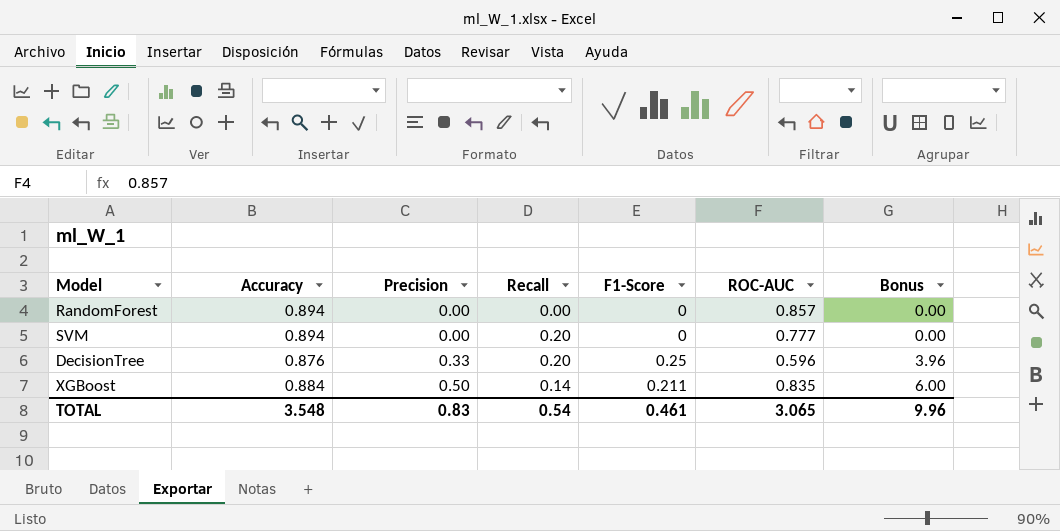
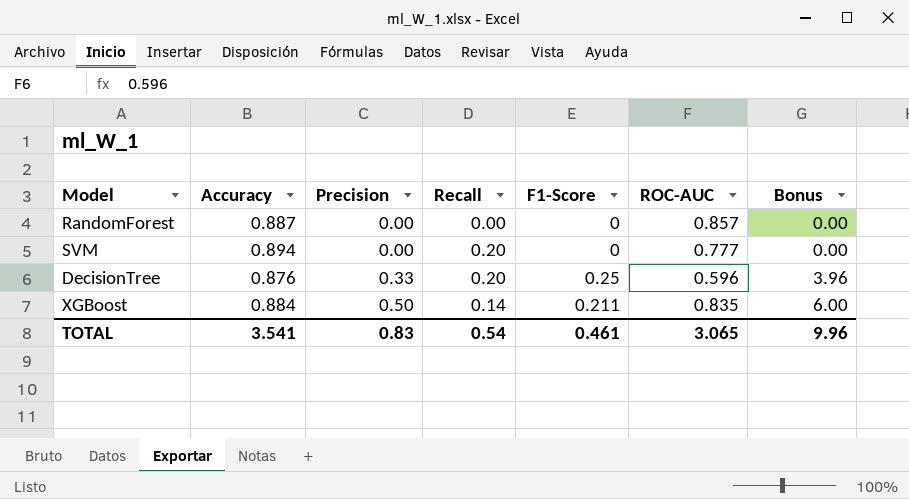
RandomForest | Accuracy: 0.894 -> 0.887
TOTAL | Accuracy: 3.548 -> 3.541

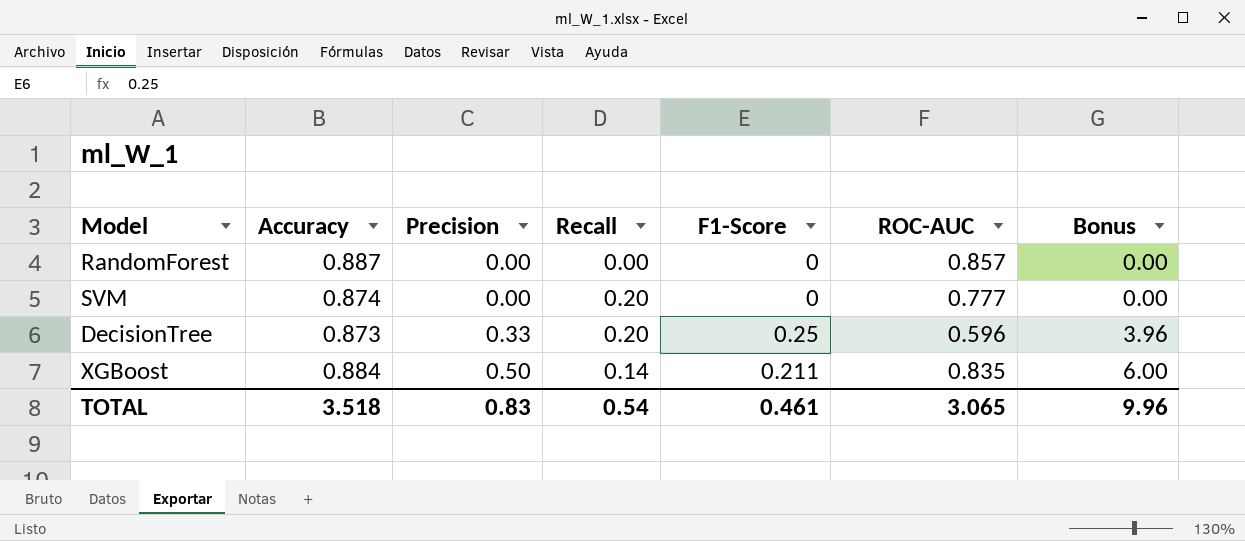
SVM | Accuracy: 0.894 -> 0.874
DecisionTree | Accuracy: 0.876 -> 0.873
TOTAL | Accuracy: 3.541 -> 3.518

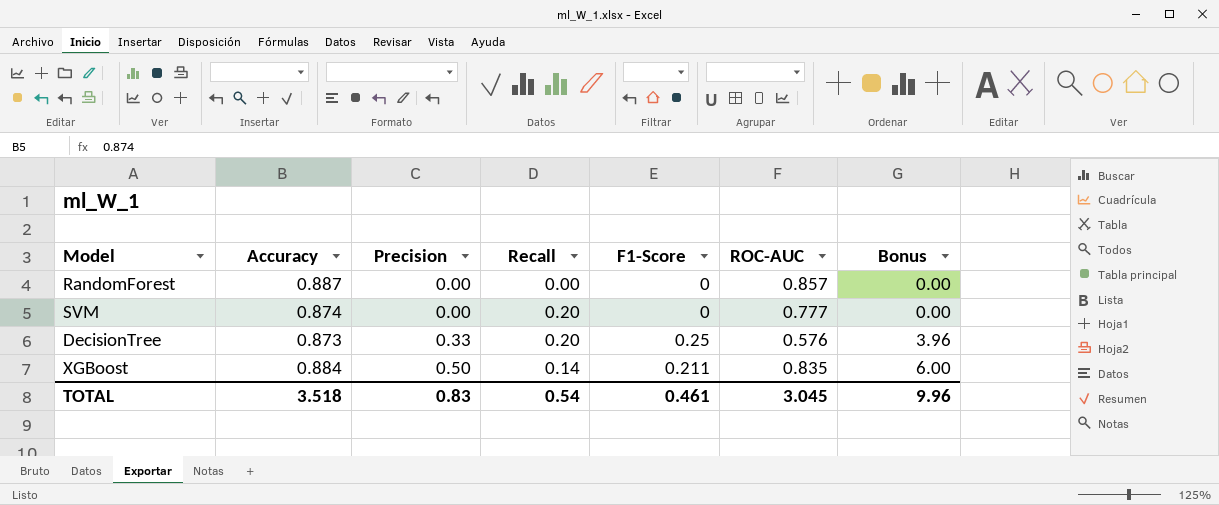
DecisionTree | ROC-AUC: 0.596 -> 0.576
TOTAL | ROC-AUC: 3.065 -> 3.045

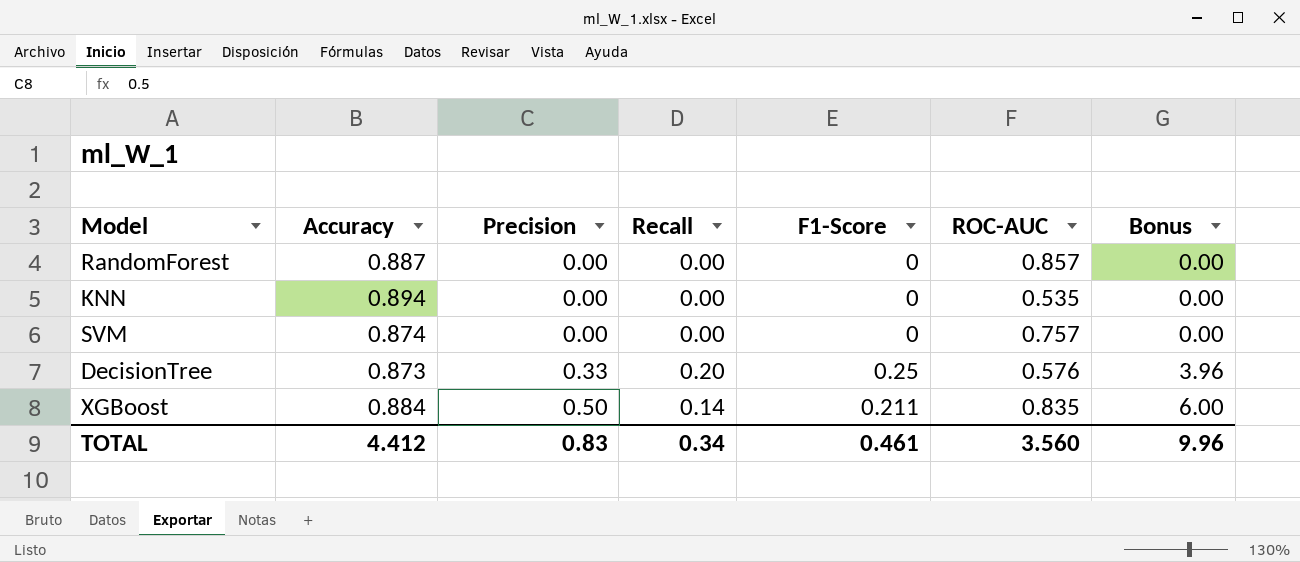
row KNN: none -> 0.894 | 0.00 | 0.00 | 0 | 0.535 | 0.00
SVM | Recall: 0.20 -> 0.00
SVM | ROC-AUC: 0.777 -> 0.757
TOTAL | Accuracy: 3.518 -> 4.412
TOTAL | Recall: 0.54 -> 0.34
TOTAL | ROC-AUC: 3.045 -> 3.560

